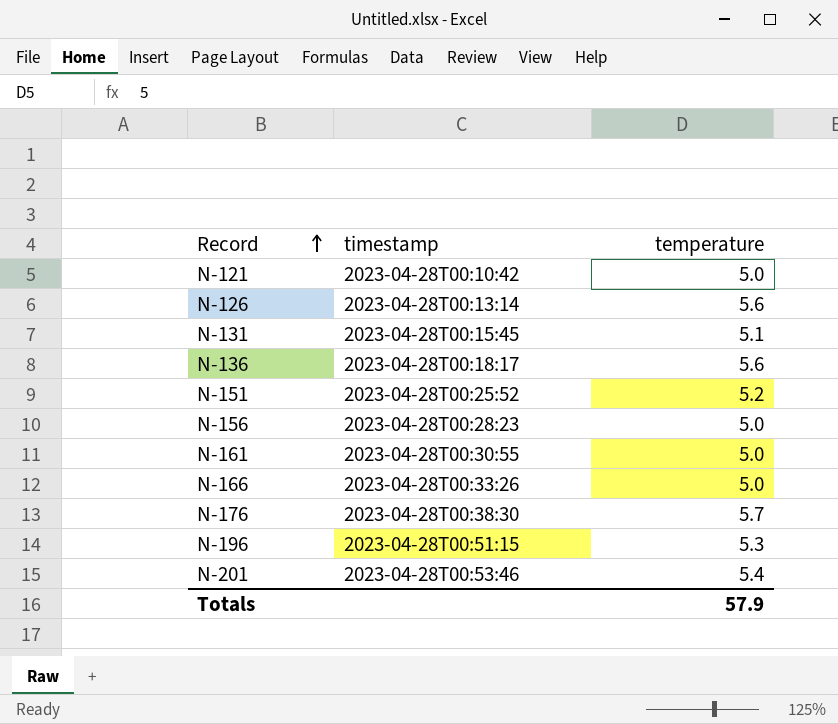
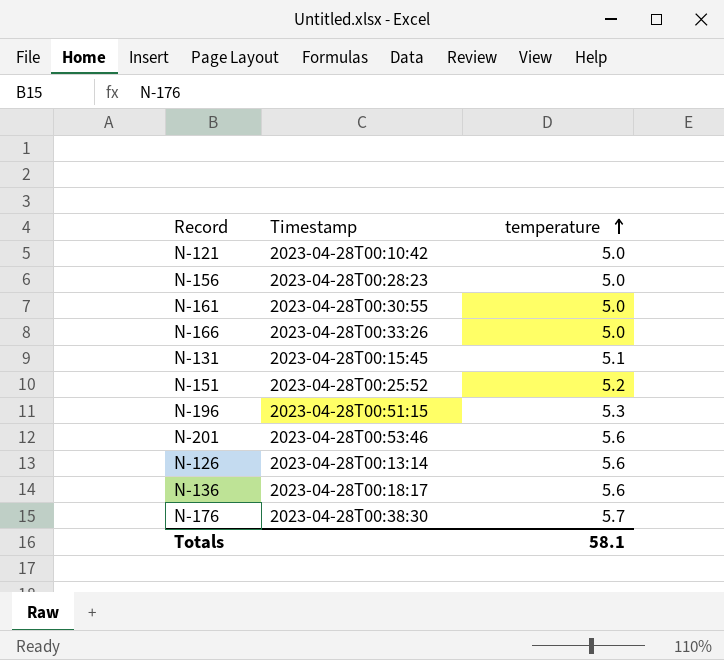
row order: Record ascending -> temperature ascending
column name: timestamp -> Timestamp
N-201 | temperature: 5.4 -> 5.6
Totals | temperature: 57.9 -> 58.1

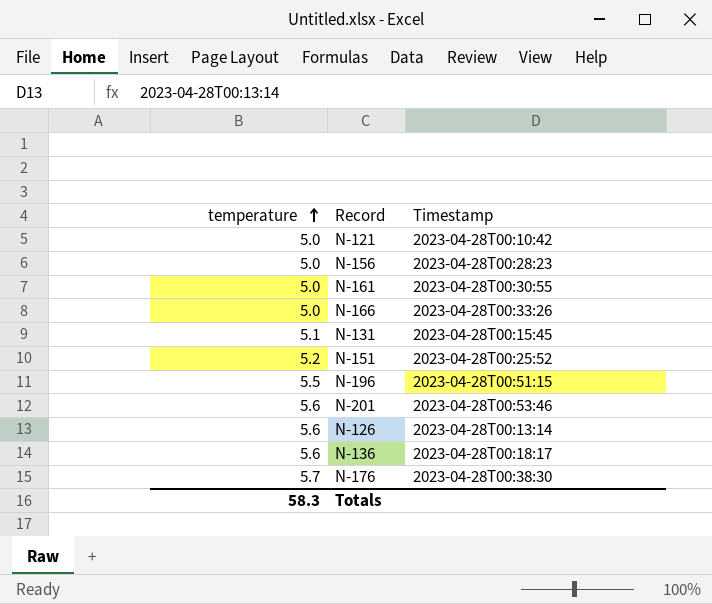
column temperature | position: 3 -> 1
N-196 | temperature: 5.3 -> 5.5
Totals | temperature: 58.1 -> 58.3

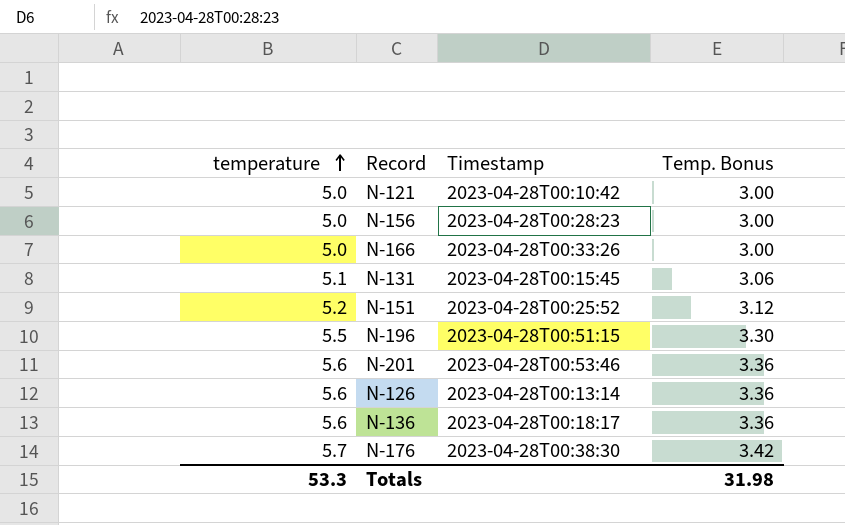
column Temp. Bonus | formula: none -> [temperature] * 0.6
row N-161: 5.0 | 2023-04-28T00:30:55 -> none
Totals | temperature: 58.3 -> 53.3

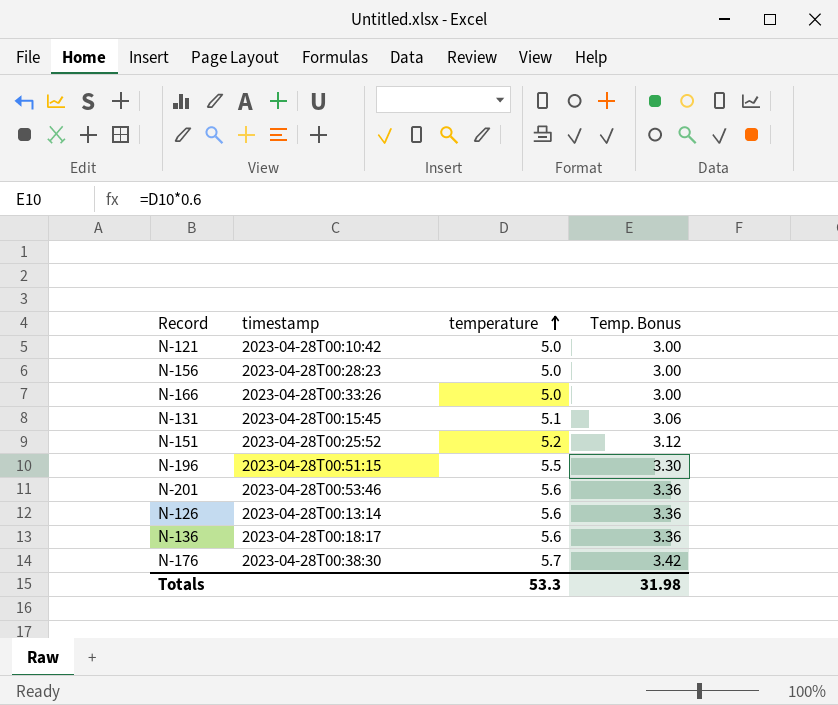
column name: Timestamp -> timestamp
column temperature | position: 1 -> 3

